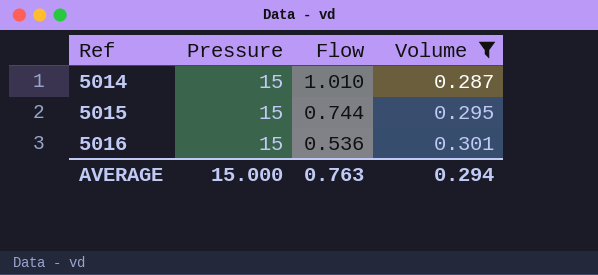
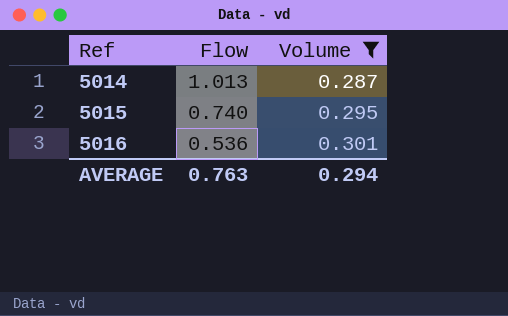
column Pressure | position: 2 -> none
5014 | Flow: 1.010 -> 1.013
5015 | Flow: 0.744 -> 0.740

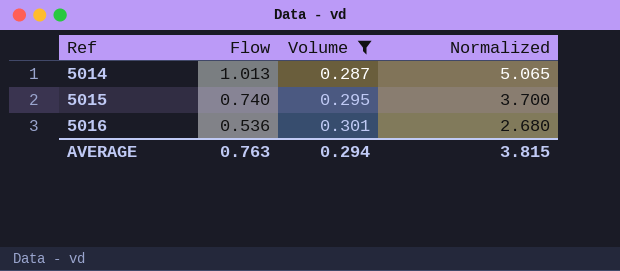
column Normalized | formula: none -> [Flow] * 5

